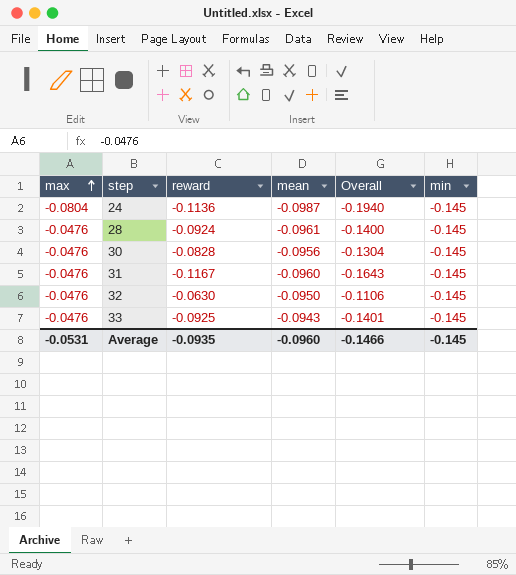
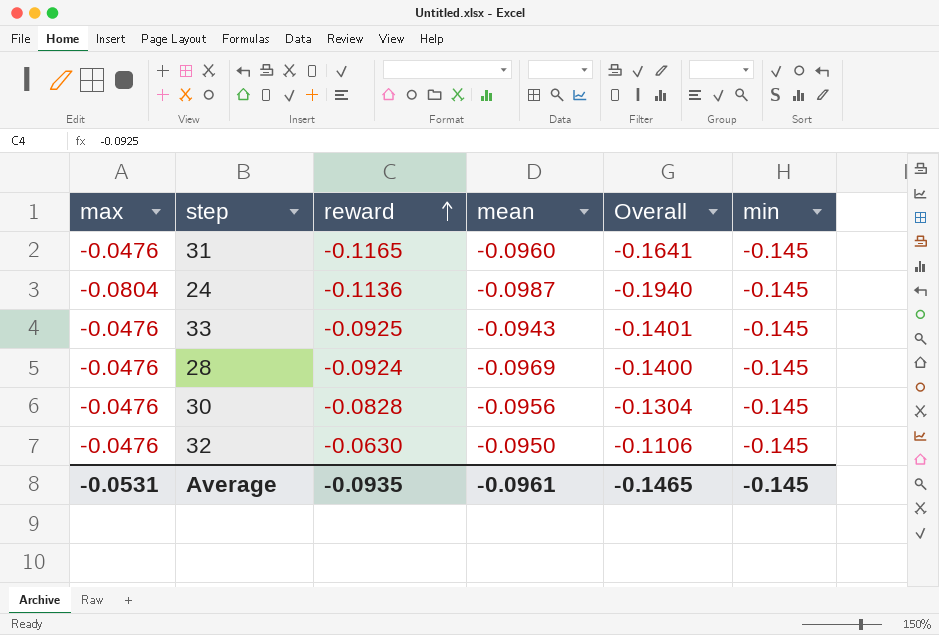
row order: max ascending -> reward ascending
31 | reward: -0.1167 -> -0.1165
31 | Overall: -0.1643 -> -0.1641
28 | mean: -0.0961 -> -0.0969
Average | mean: -0.0960 -> -0.0961
Average | Overall: -0.1466 -> -0.1465

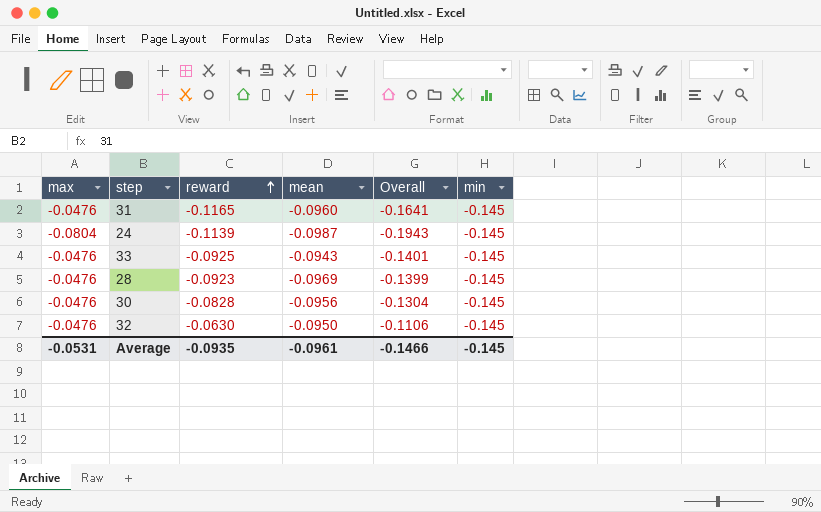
24 | reward: -0.1136 -> -0.1139
24 | Overall: -0.1940 -> -0.1943
28 | reward: -0.0924 -> -0.0923
28 | Overall: -0.1400 -> -0.1399
Average | Overall: -0.1465 -> -0.1466

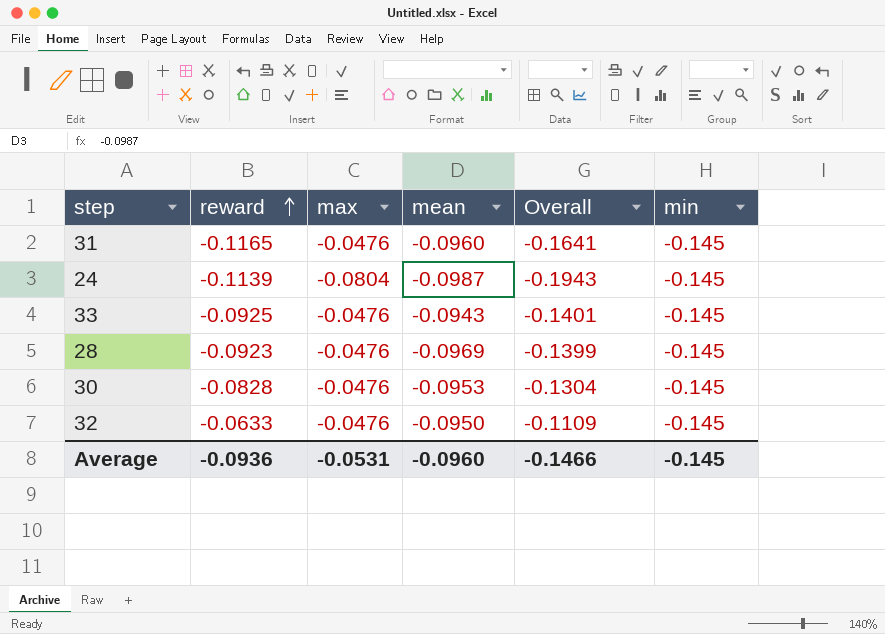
column max | position: 1 -> 3
30 | mean: -0.0956 -> -0.0953
32 | reward: -0.0630 -> -0.0633
32 | Overall: -0.1106 -> -0.1109
Average | reward: -0.0935 -> -0.0936
Average | mean: -0.0961 -> -0.0960

